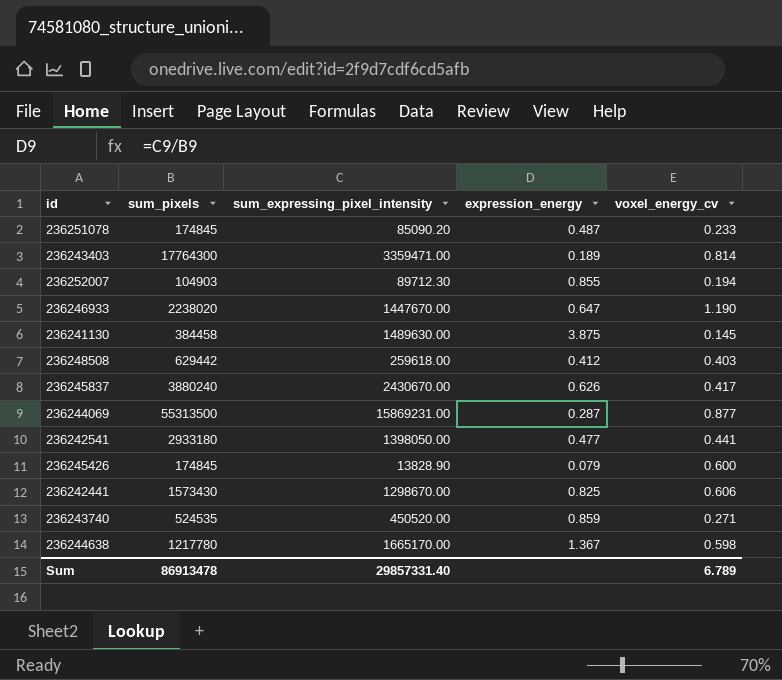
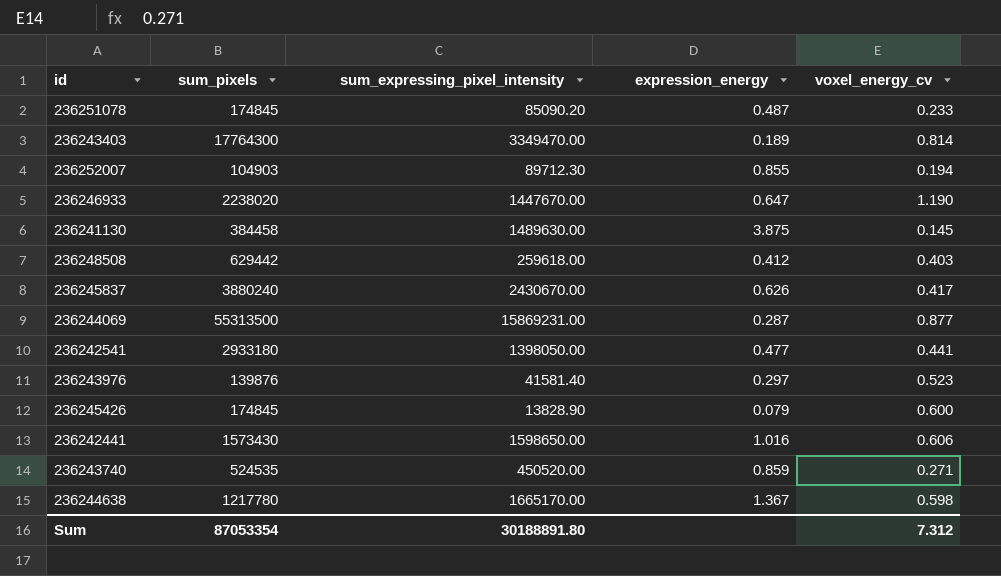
236243403 | sum_expressing_pixel_intensity: 3359471.00 -> 3349470.00
row 236243976: none -> 139876 | 41581.40 | 0.297 | 0.523
236242441 | sum_expressing_pixel_intensity: 1298670.00 -> 1598650.00
236242441 | expression_energy: 0.825 -> 1.016
Sum | sum_pixels: 86913478 -> 87053354
Sum | sum_expressing_pixel_intensity: 29857331.40 -> 30188891.80
Sum | voxel_energy_cv: 6.789 -> 7.312

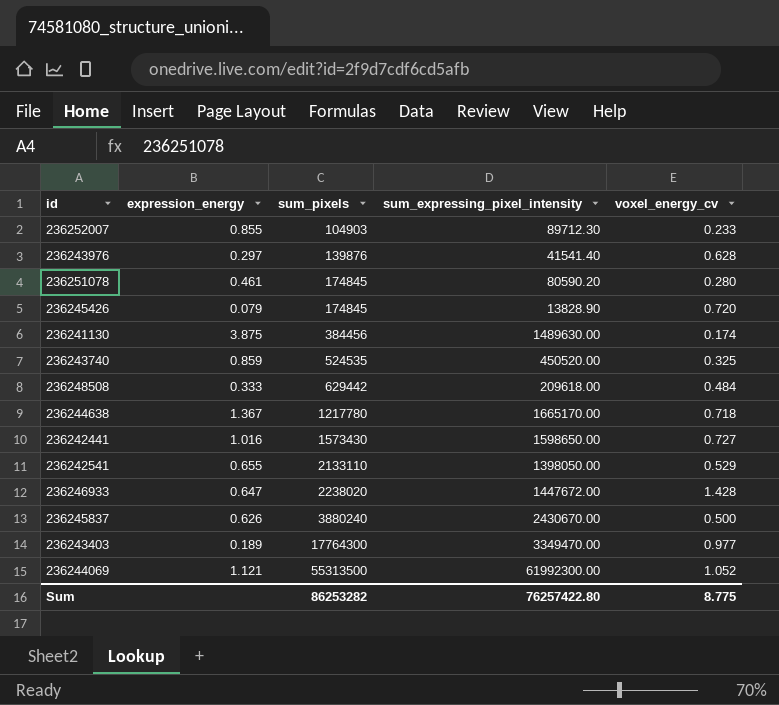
row order: none -> sum_pixels ascending
column expression_energy | position: 4 -> 2
236252007 | voxel_energy_cv: 0.194 -> 0.233
236243976 | sum_expressing_pixel_intensity: 41581.40 -> 41541.40
236243976 | voxel_energy_cv: 0.523 -> 0.628
236251078 | expression_energy: 0.487 -> 0.461
236251078 | sum_expressing_pixel_intensity: 85090.20 -> 80590.20
236251078 | voxel_energy_cv: 0.233 -> 0.280
236245426 | voxel_energy_cv: 0.600 -> 0.720
236241130 | sum_pixels: 384458 -> 384456
236241130 | voxel_energy_cv: 0.145 -> 0.174
236243740 | voxel_energy_cv: 0.271 -> 0.325
236248508 | expression_energy: 0.412 -> 0.333
236248508 | sum_expressing_pixel_intensity: 259618.00 -> 209618.00
236248508 | voxel_energy_cv: 0.403 -> 0.484
236244638 | voxel_energy_cv: 0.598 -> 0.718
236242441 | voxel_energy_cv: 0.606 -> 0.727
236242541 | expression_energy: 0.477 -> 0.655
236242541 | sum_pixels: 2933180 -> 2133110
236242541 | voxel_energy_cv: 0.441 -> 0.529
236246933 | sum_expressing_pixel_intensity: 1447670.00 -> 1447672.00
236246933 | voxel_energy_cv: 1.190 -> 1.428
236245837 | voxel_energy_cv: 0.417 -> 0.500
236243403 | voxel_energy_cv: 0.814 -> 0.977
236244069 | expression_energy: 0.287 -> 1.121
236244069 | sum_expressing_pixel_intensity: 15869231.00 -> 61992300.00
236244069 | voxel_energy_cv: 0.877 -> 1.052
Sum | sum_pixels: 87053354 -> 86253282
Sum | sum_expressing_pixel_intensity: 30188891.80 -> 76257422.80
Sum | voxel_energy_cv: 7.312 -> 8.775

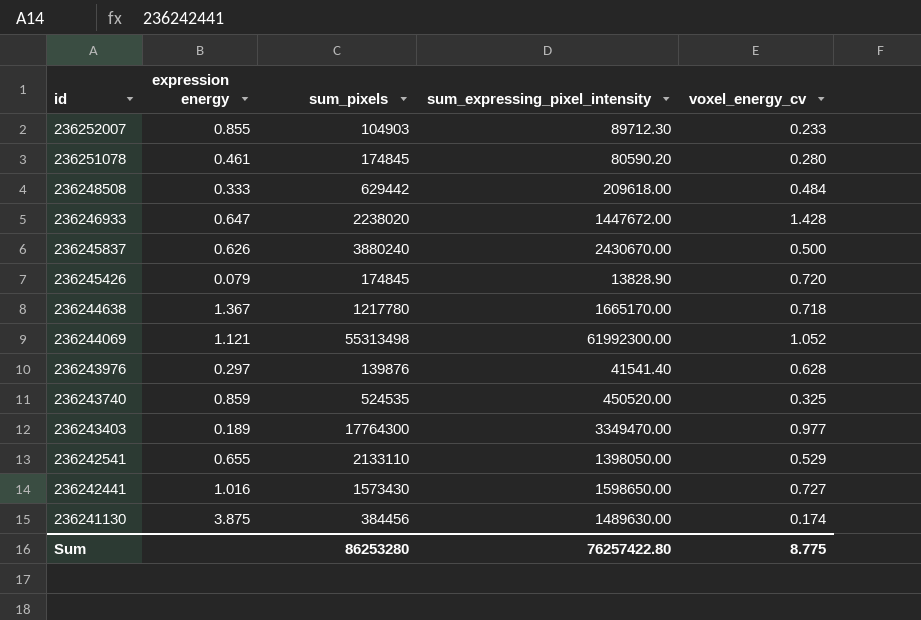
row order: sum_pixels ascending -> id descending
column name: expression_energy -> expression energy
236244069 | sum_pixels: 55313500 -> 55313498
Sum | sum_pixels: 86253282 -> 86253280

